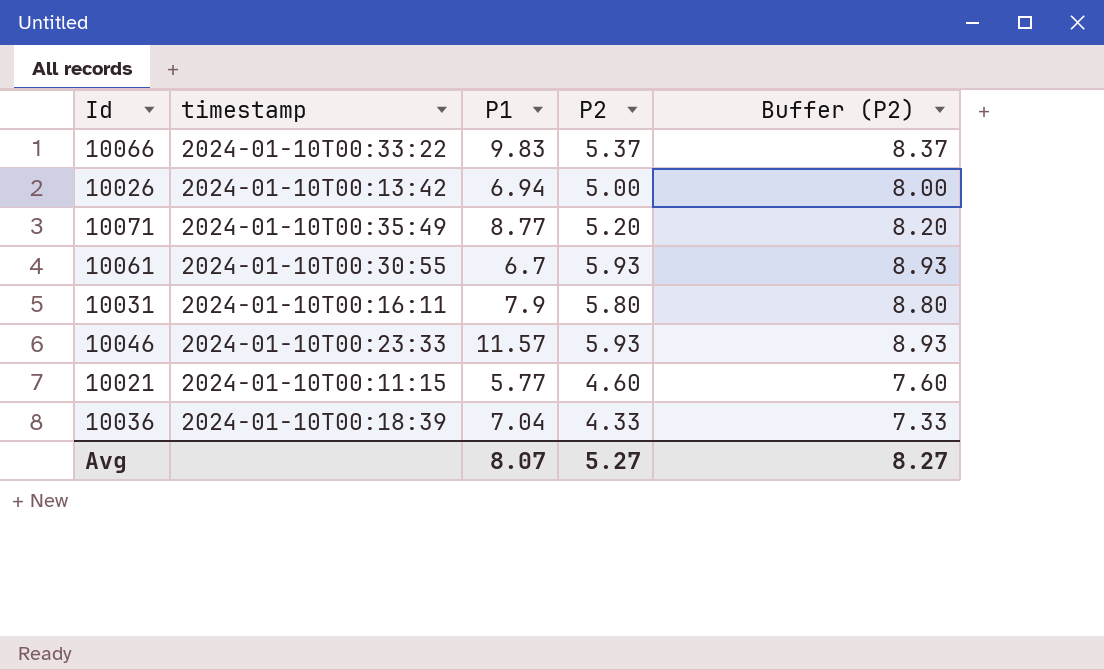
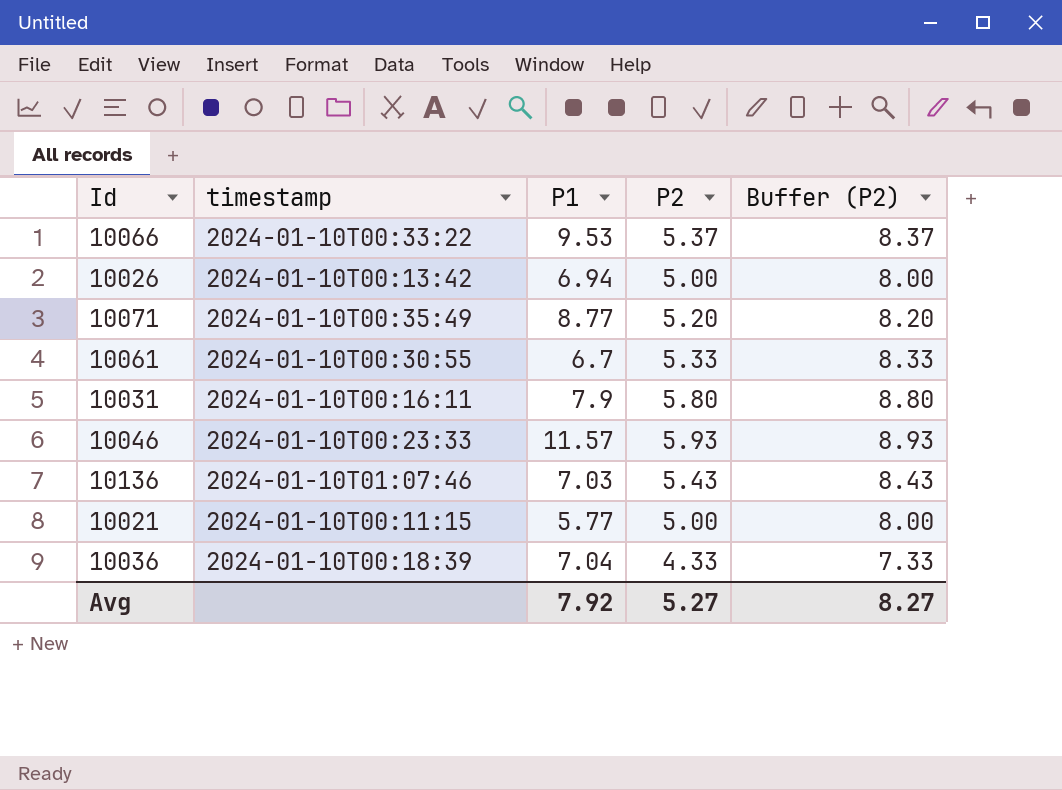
10066 | P1: 9.83 -> 9.53
10061 | P2: 5.93 -> 5.33
10061 | Buffer (P2): 8.93 -> 8.33
row 10136: none -> 2024-01-10T01:07:46 | 7.03 | 5.43 | 8.43
10021 | P2: 4.60 -> 5.00
10021 | Buffer (P2): 7.60 -> 8.00
Avg | P1: 8.07 -> 7.92

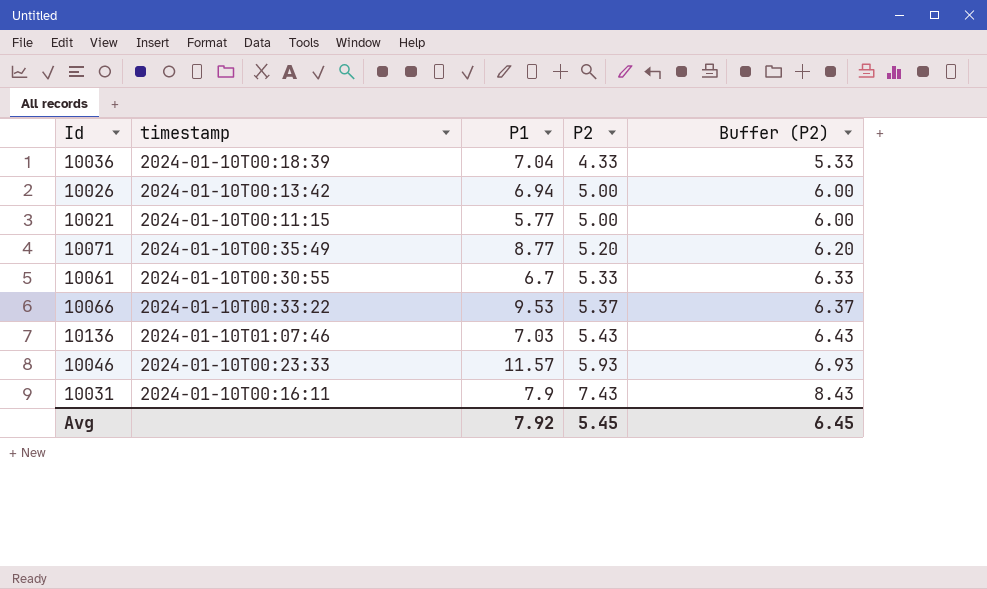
row order: none -> P2 ascending
column Buffer (P2) | formula: [P2] + 3 -> [P2] + 1
10031 | P2: 5.80 -> 7.43
Avg | P2: 5.27 -> 5.45
Avg | Buffer (P2): 8.27 -> 6.45

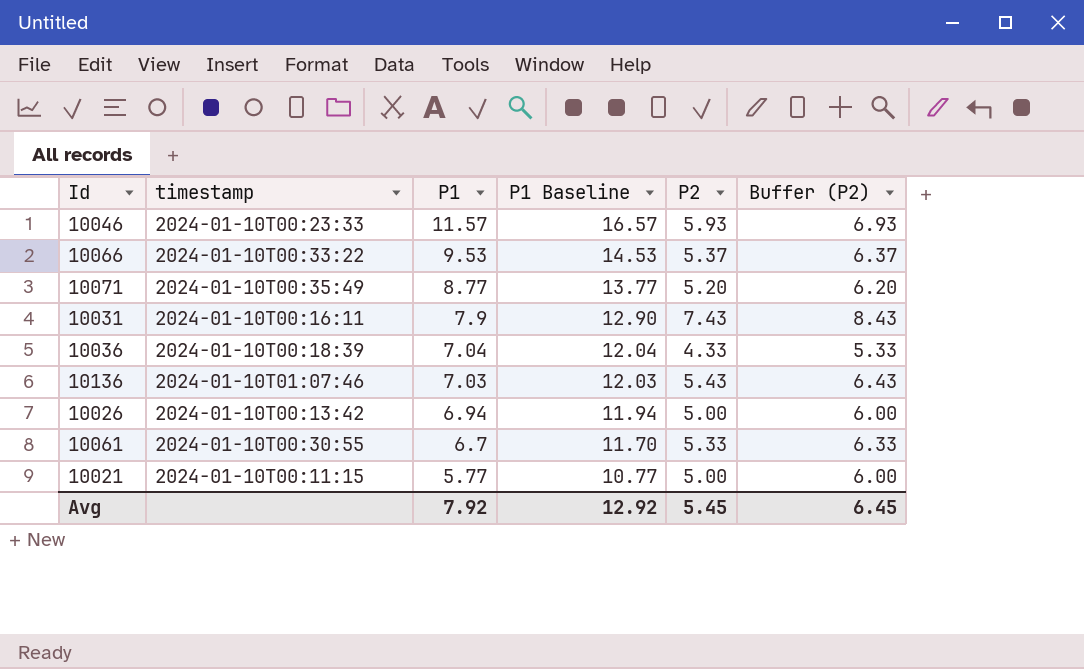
row order: P2 ascending -> P1 descending
column P1 Baseline | formula: none -> [P1] + 5

